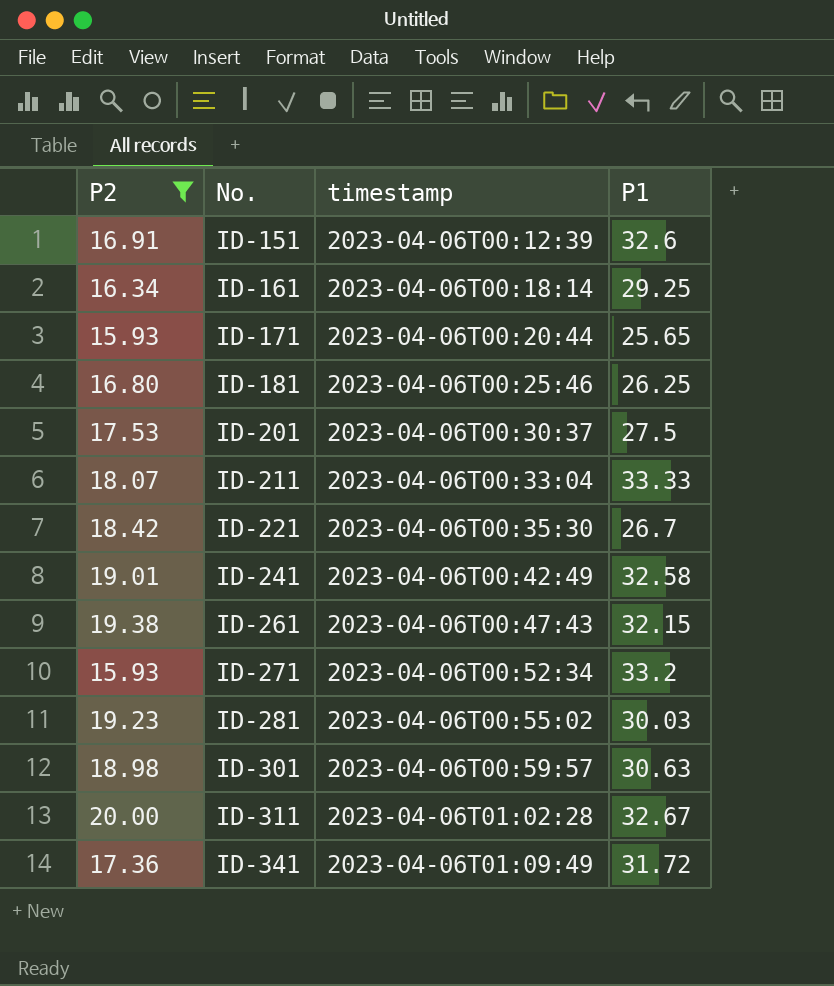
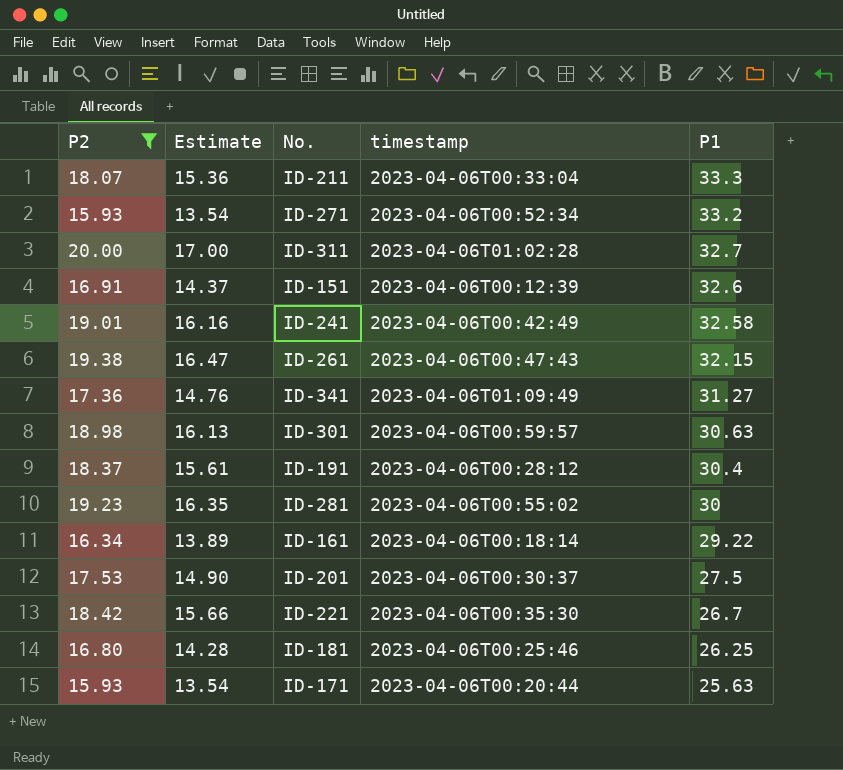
row order: No. ascending -> P1 descending
column Estimate | formula: none -> [P2] * 0.85
ID-211 | P1: 33.33 -> 33.3
ID-311 | P1: 32.67 -> 32.7
ID-341 | P1: 31.72 -> 31.27
row ID-191: none -> 18.37 | 15.61 | 2023-04-06T00:28:12 | 30.4
ID-281 | P1: 30.03 -> 30
ID-161 | P1: 29.25 -> 29.22
ID-171 | P1: 25.65 -> 25.63

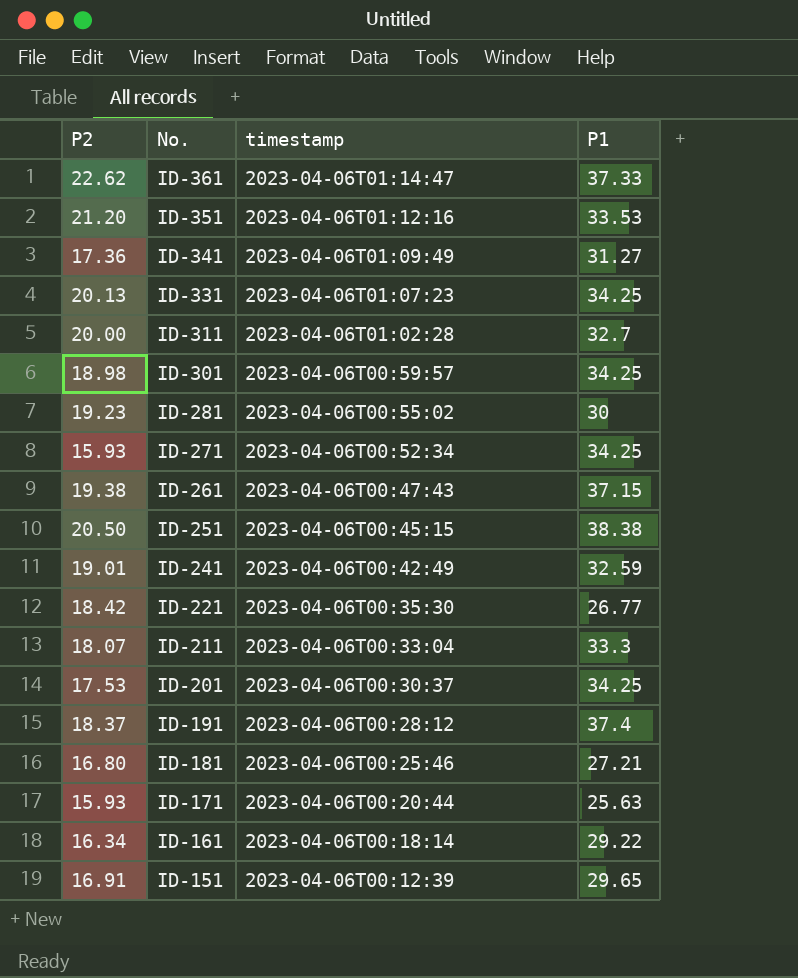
filter: P2 <= 20.00 -> none
row order: P1 descending -> No. descending
column Estimate | formula: [P2] * 0.85 -> none
ID-301 | P1: 30.63 -> 34.25
ID-271 | P1: 33.2 -> 34.25
ID-261 | P1: 32.15 -> 37.15
ID-241 | P1: 32.58 -> 32.59
ID-221 | P1: 26.7 -> 26.77
ID-201 | P1: 27.5 -> 34.25
ID-191 | P1: 30.4 -> 37.4
ID-181 | P1: 26.25 -> 27.21
ID-151 | P1: 32.6 -> 29.65

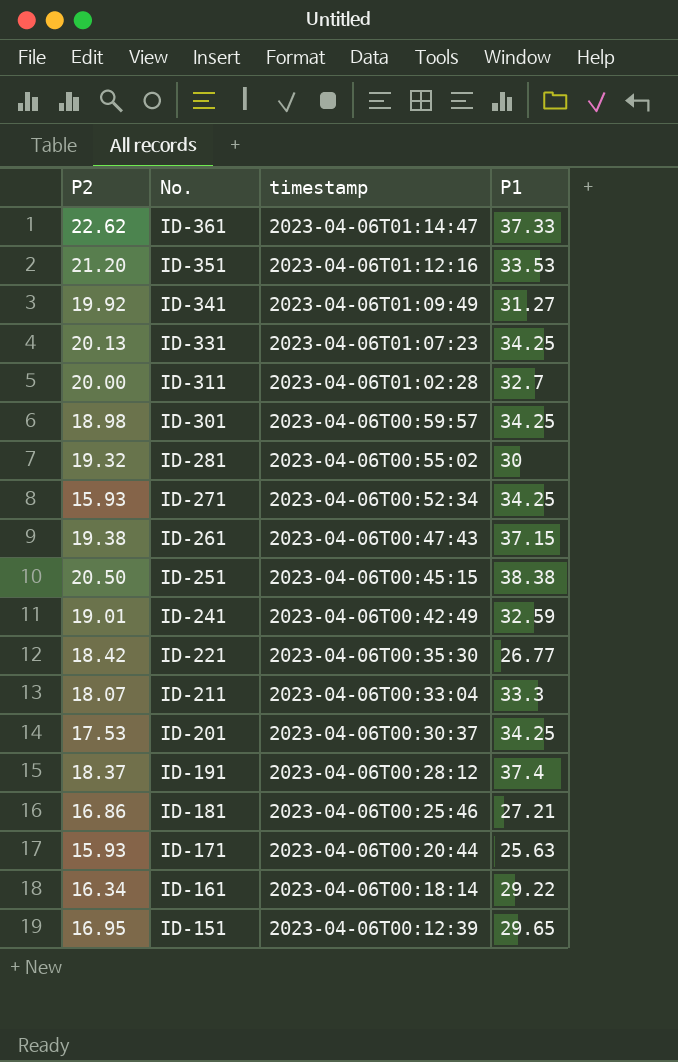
ID-341 | P2: 17.36 -> 19.92
ID-281 | P2: 19.23 -> 19.32
ID-181 | P2: 16.80 -> 16.86
ID-151 | P2: 16.91 -> 16.95

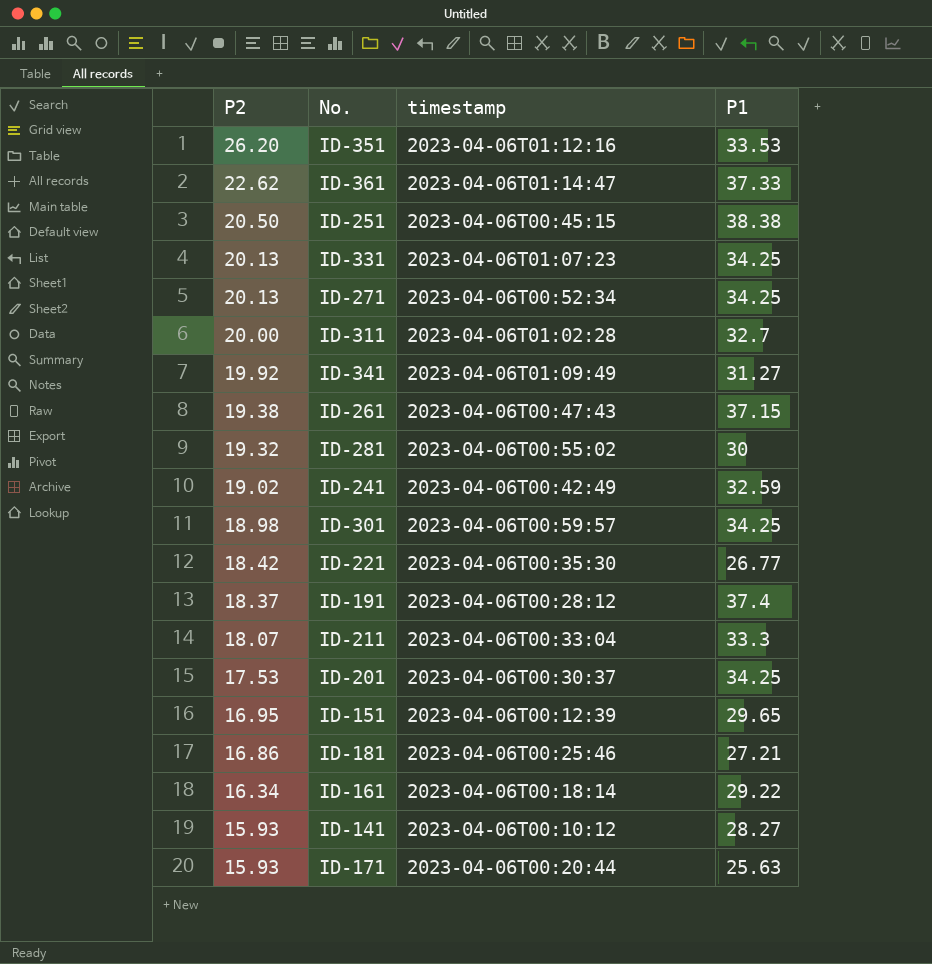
row order: No. descending -> P2 descending
ID-351 | P2: 21.20 -> 26.20
ID-271 | P2: 15.93 -> 20.13
ID-241 | P2: 19.01 -> 19.02
row ID-141: none -> 15.93 | 2023-04-06T00:10:12 | 28.27

